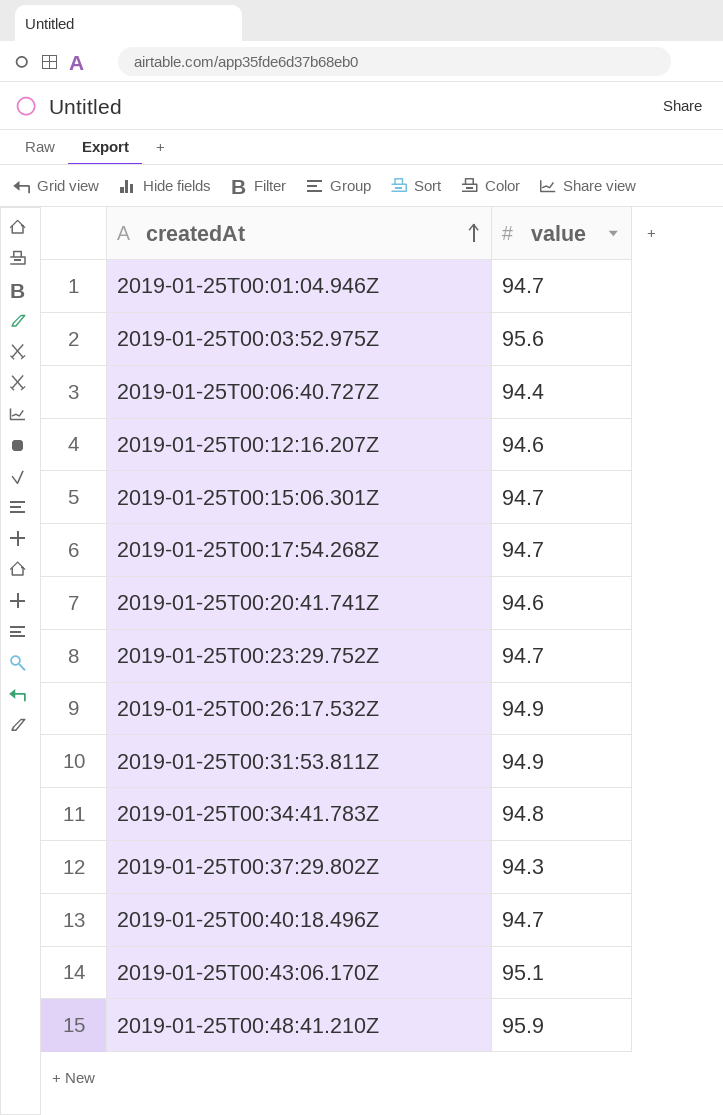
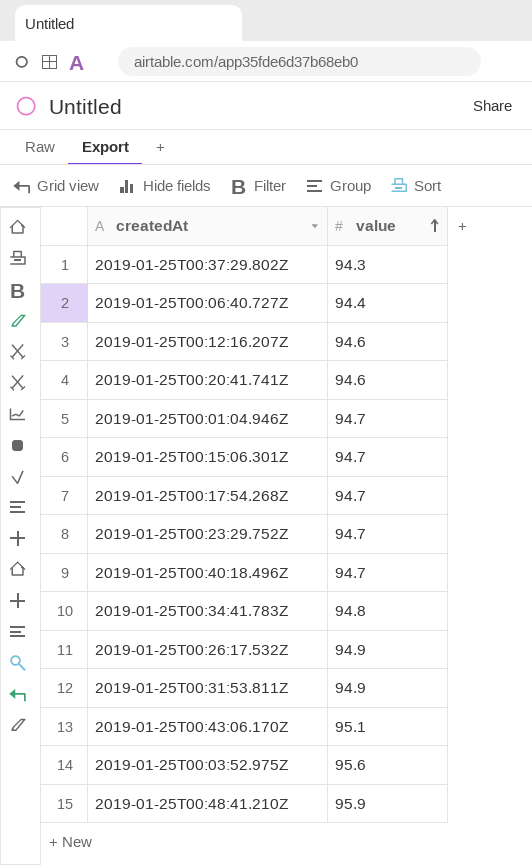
row order: createdAt ascending -> value ascending

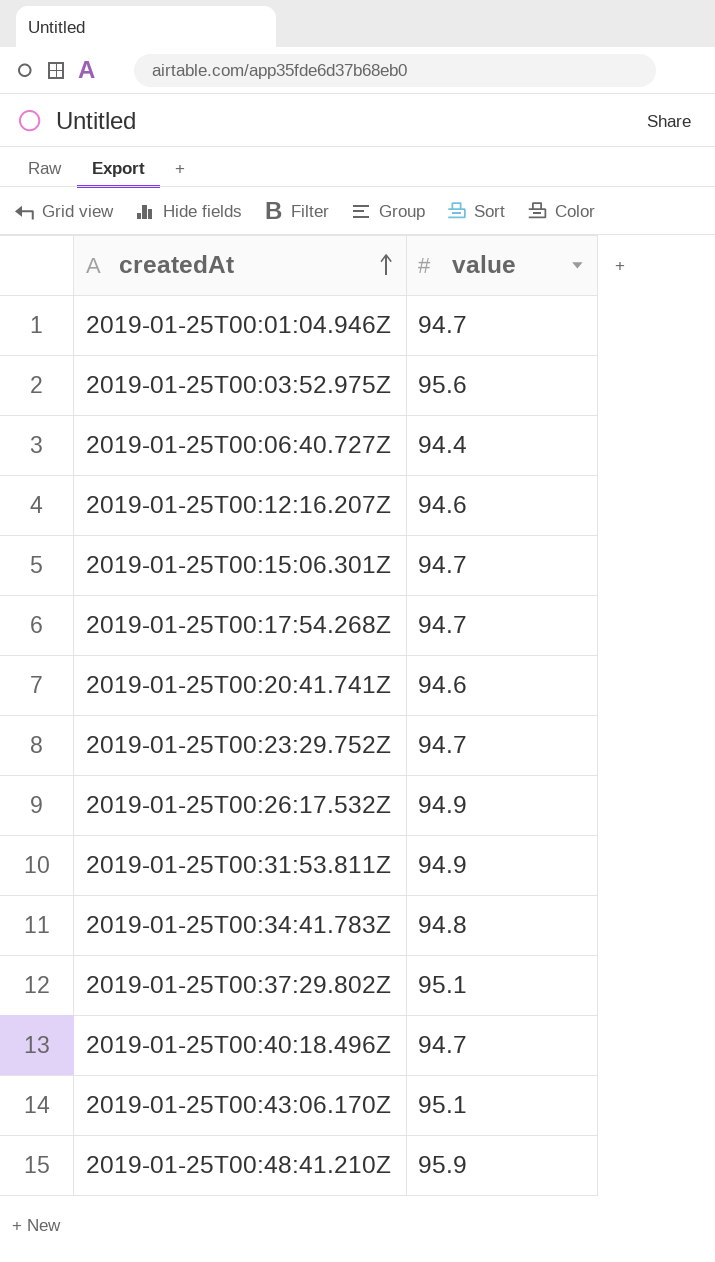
row order: value ascending -> createdAt ascending
2019-01-25T00:37:29.802Z | value: 94.3 -> 95.1

